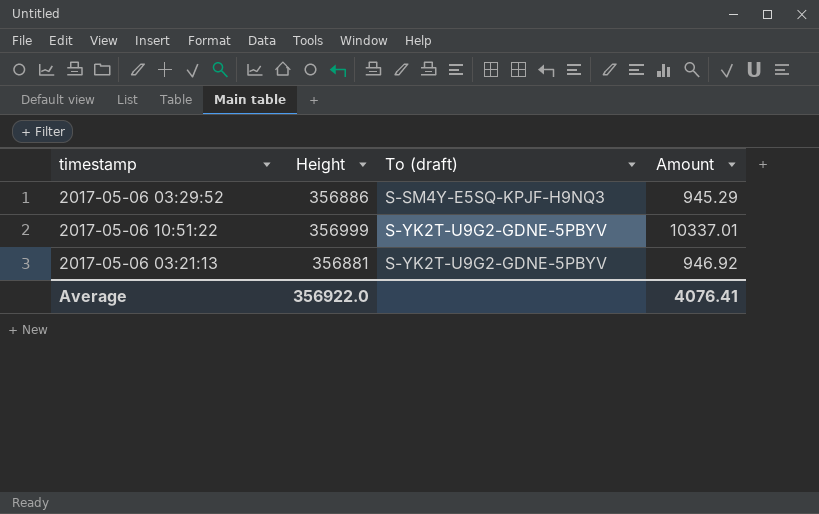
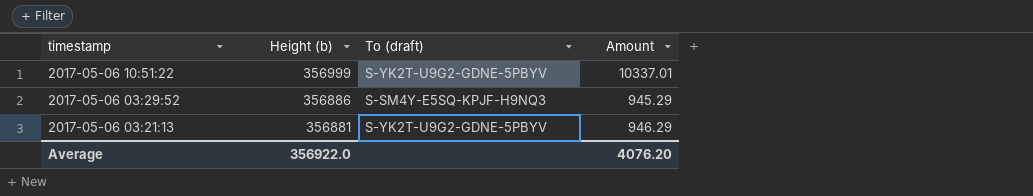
row order: To (draft) ascending -> timestamp descending
column name: Height -> Height (b)
2017-05-06 03:21:13 | Amount: 946.92 -> 946.29
Average | Amount: 4076.41 -> 4076.20

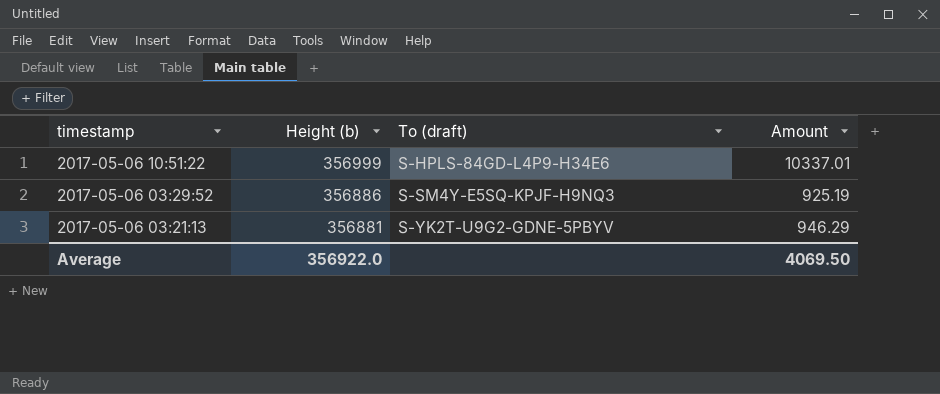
2017-05-06 10:51:22 | To (draft): S-YK2T-U9G2-GDNE-5PBYV -> S-HPLS-84GD-L4P9-H34E6
2017-05-06 03:29:52 | Amount: 945.29 -> 925.19
Average | Amount: 4076.20 -> 4069.50

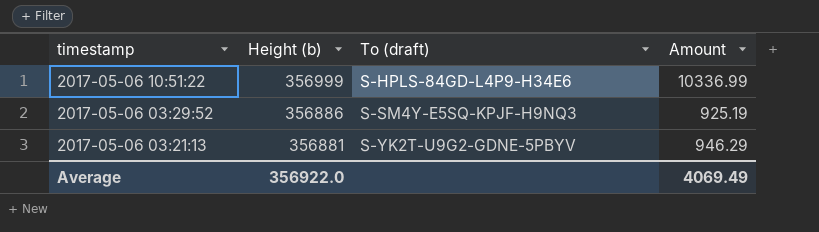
2017-05-06 10:51:22 | Amount: 10337.01 -> 10336.99
Average | Amount: 4069.50 -> 4069.49

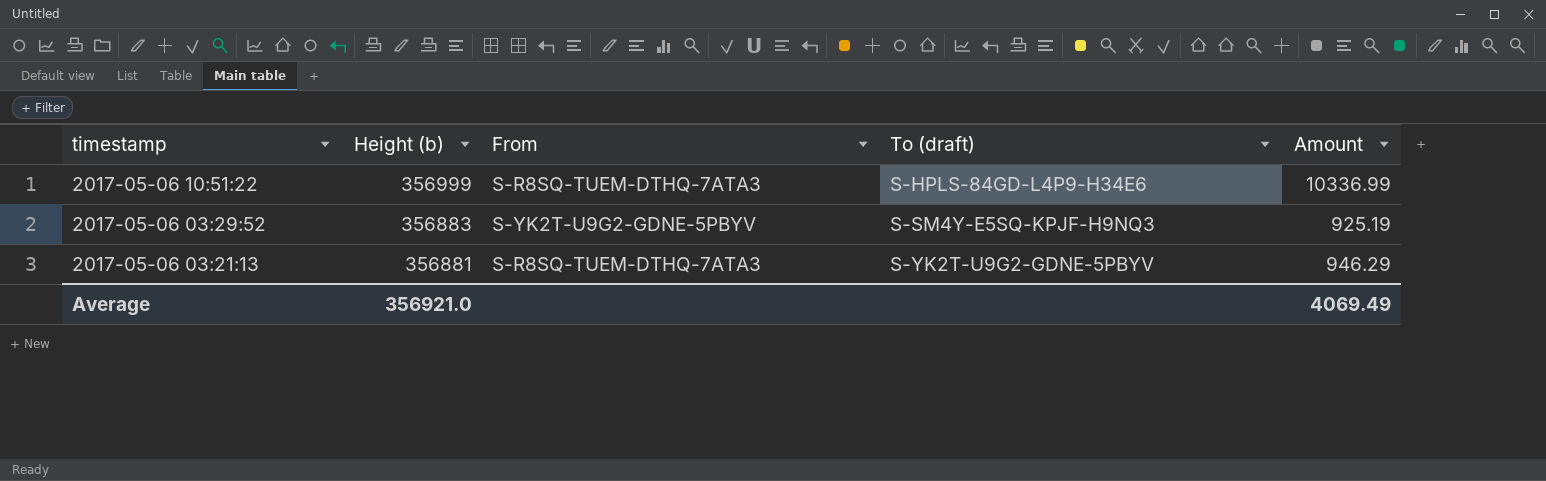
column From | position: none -> 3
2017-05-06 03:29:52 | Height (b): 356886 -> 356883
Average | Height (b): 356922.0 -> 356921.0

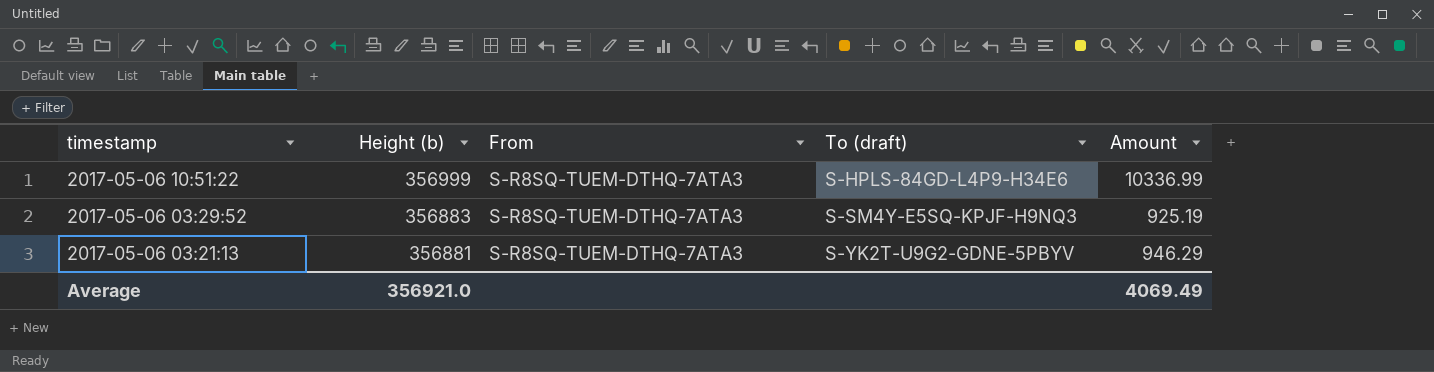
2017-05-06 03:29:52 | From: S-YK2T-U9G2-GDNE-5PBYV -> S-R8SQ-TUEM-DTHQ-7ATA3

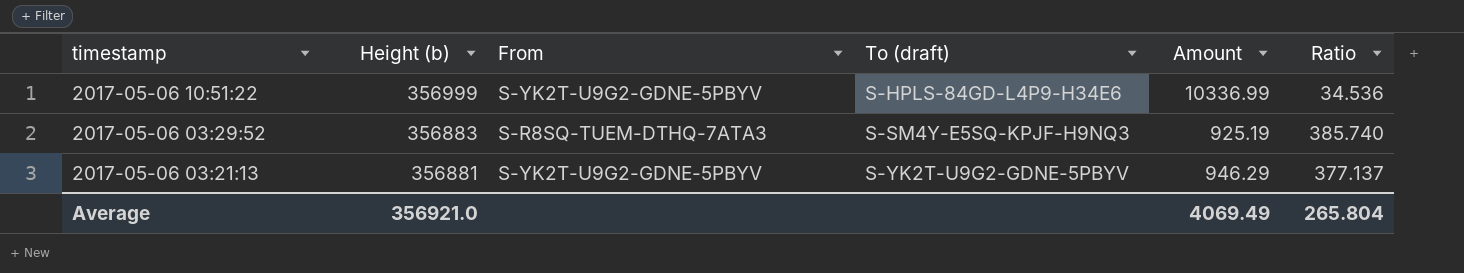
column Ratio | formula: none -> [Height (b)] / [Amount]
2017-05-06 10:51:22 | From: S-R8SQ-TUEM-DTHQ-7ATA3 -> S-YK2T-U9G2-GDNE-5PBYV
2017-05-06 03:21:13 | From: S-R8SQ-TUEM-DTHQ-7ATA3 -> S-YK2T-U9G2-GDNE-5PBYV

